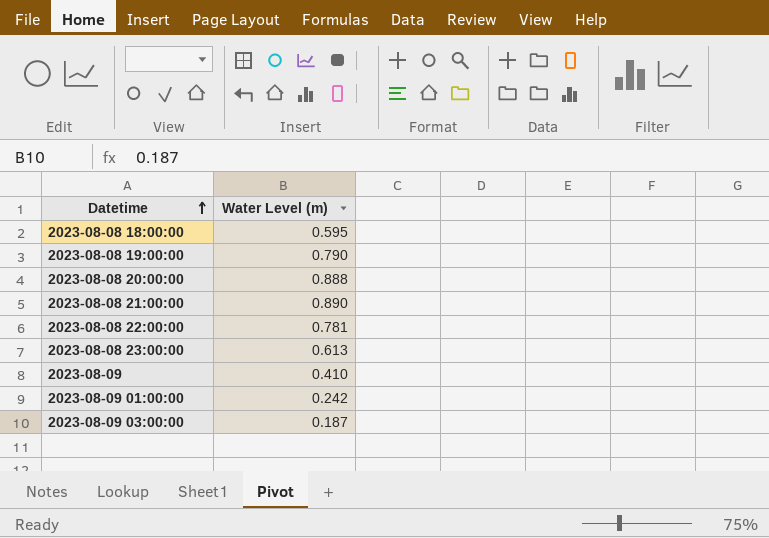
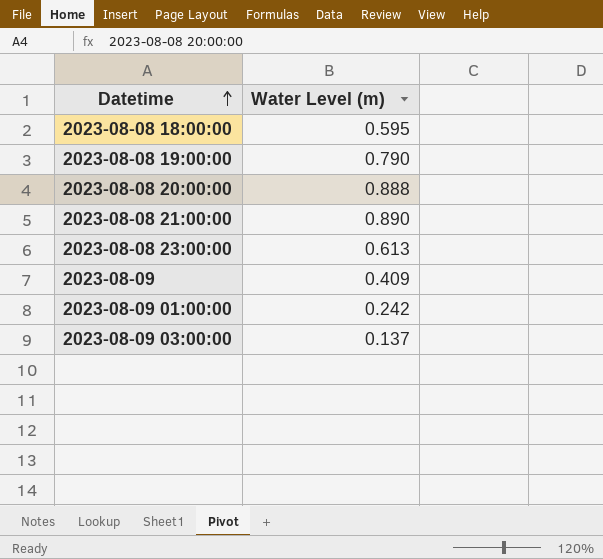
row 2023-08-08 22:00:00: 0.781 -> none
2023-08-09 | Water Level (m): 0.410 -> 0.409
2023-08-09 03:00:00 | Water Level (m): 0.187 -> 0.137

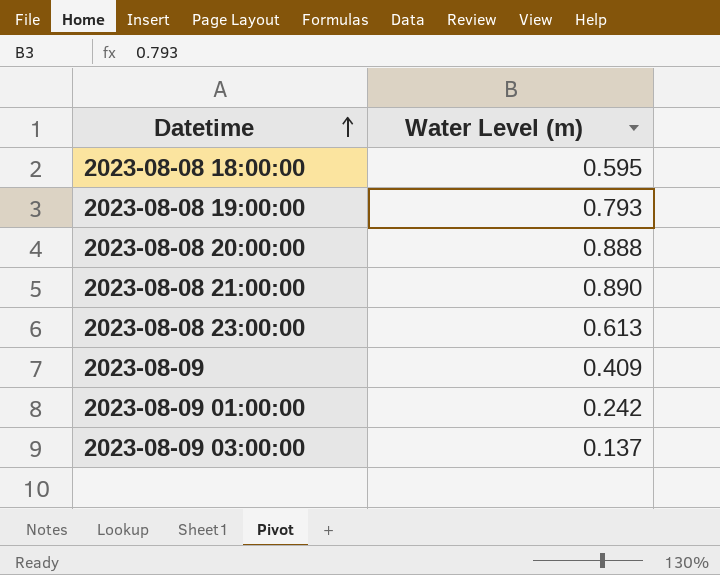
2023-08-08 19:00:00 | Water Level (m): 0.790 -> 0.793

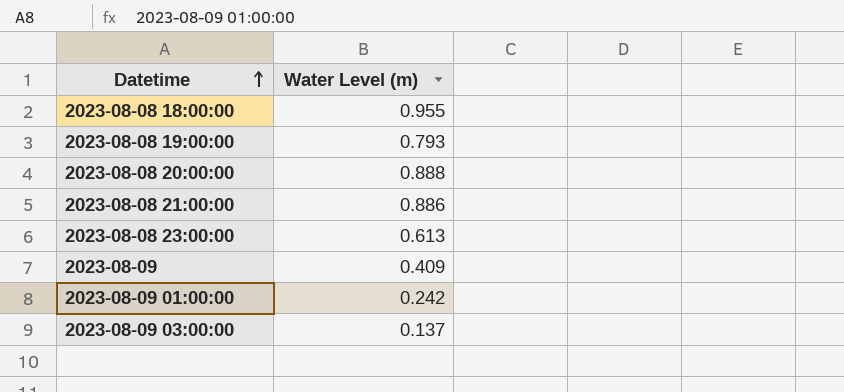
2023-08-08 18:00:00 | Water Level (m): 0.595 -> 0.955
2023-08-08 21:00:00 | Water Level (m): 0.890 -> 0.886

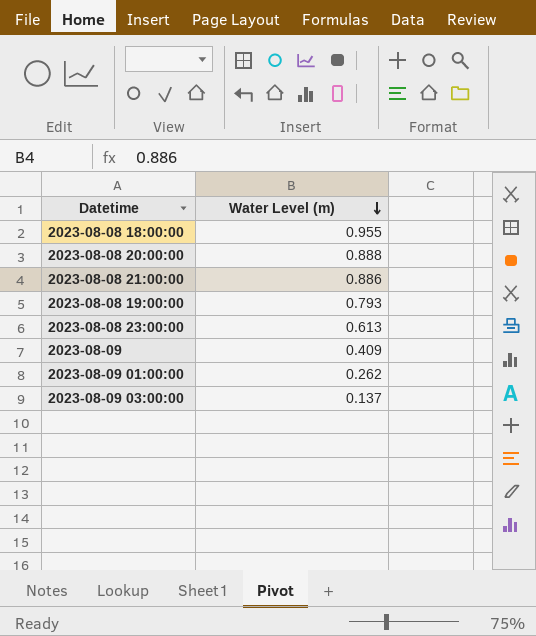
row order: Datetime ascending -> Water Level (m) descending
2023-08-09 01:00:00 | Water Level (m): 0.242 -> 0.262

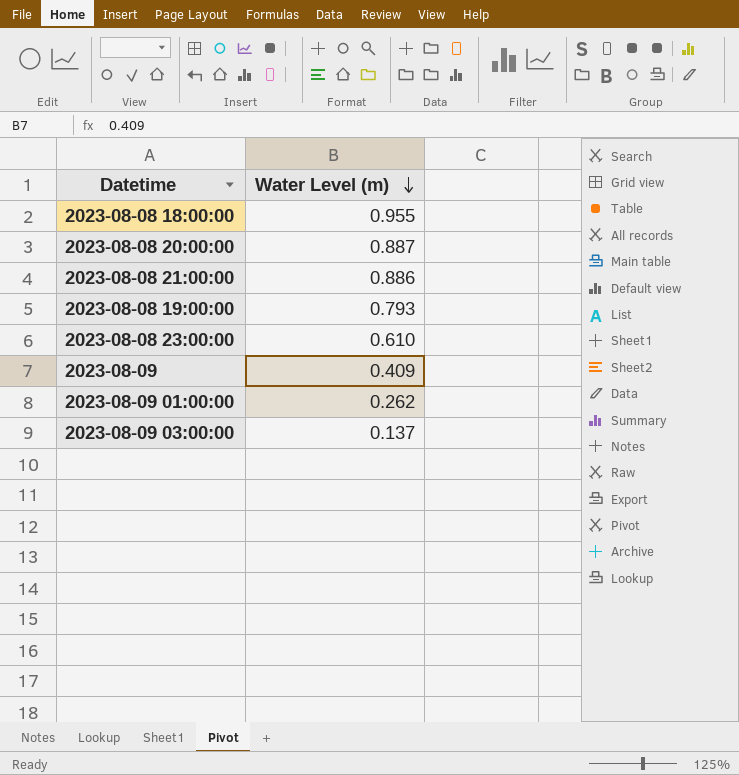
2023-08-08 20:00:00 | Water Level (m): 0.888 -> 0.887
2023-08-08 23:00:00 | Water Level (m): 0.613 -> 0.610

